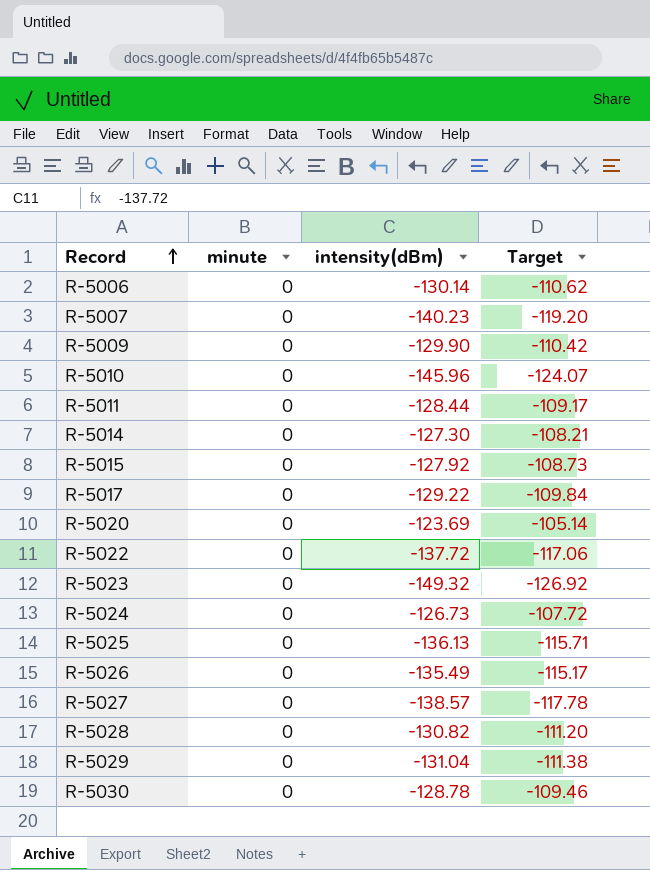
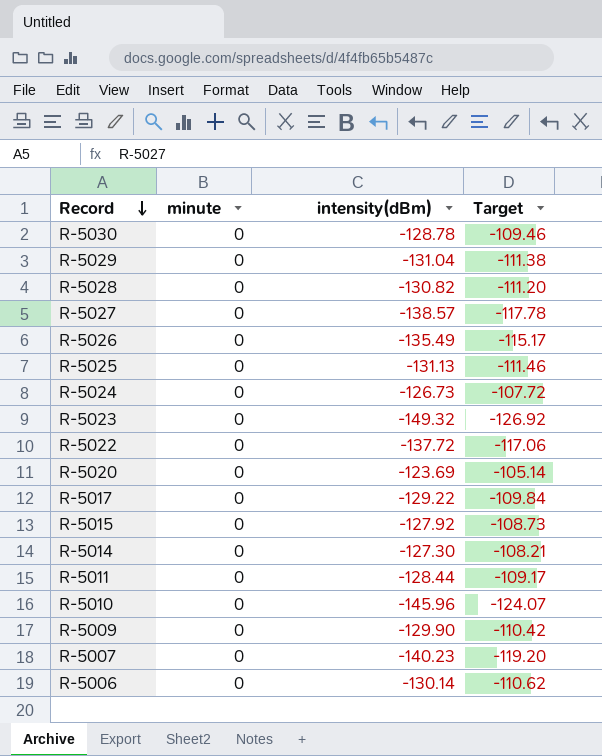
row order: Record ascending -> Record descending
R-5025 | intensity(dBm): -136.13 -> -131.13
R-5025 | Target: -115.71 -> -111.46

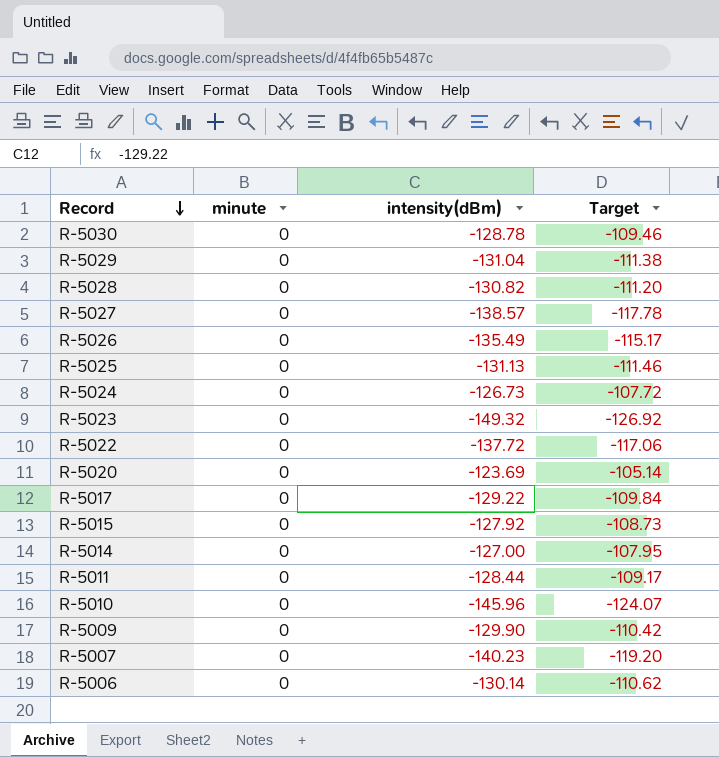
R-5014 | intensity(dBm): -127.30 -> -127.00
R-5014 | Target: -108.21 -> -107.95

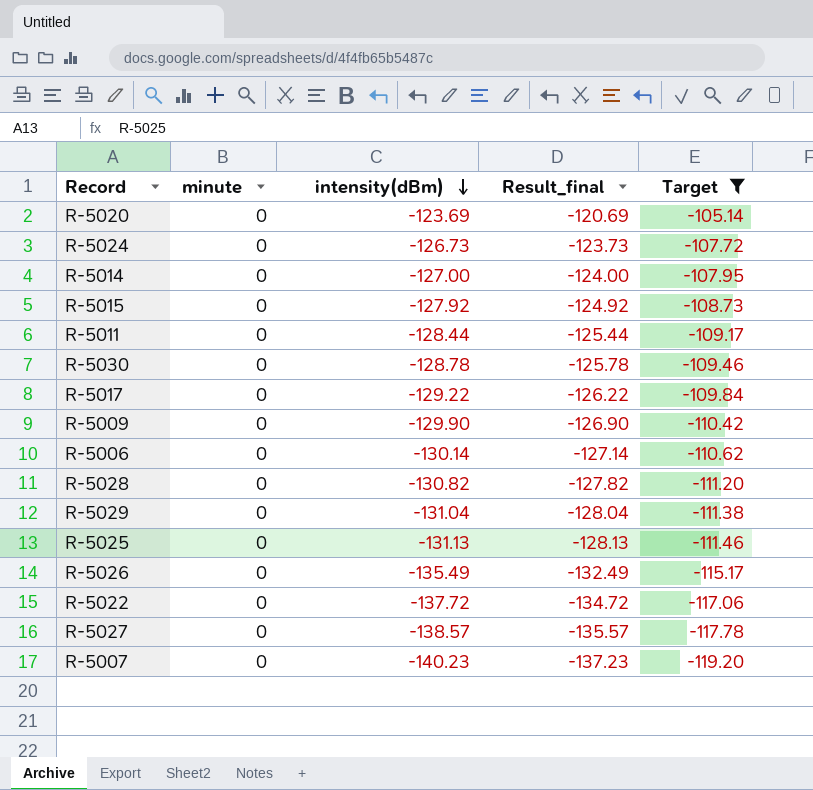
filter: none -> Target >= -119.20
row order: Record descending -> intensity(dBm) descending
column Result_final | formula: none -> [intensity(dBm)] + 3

